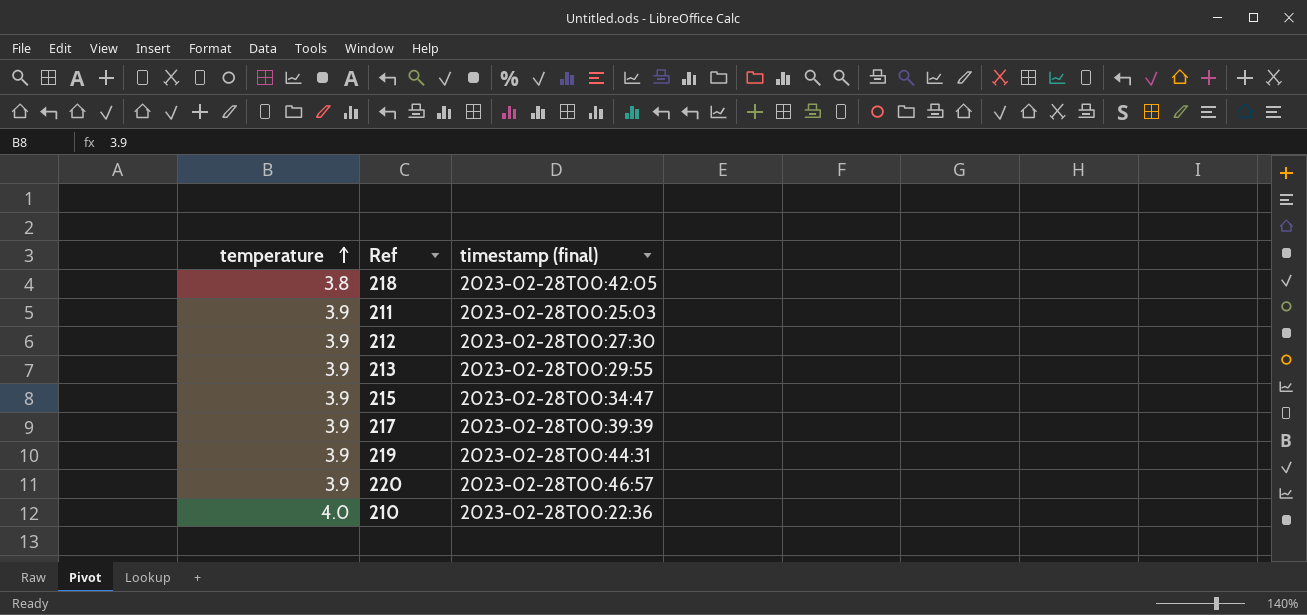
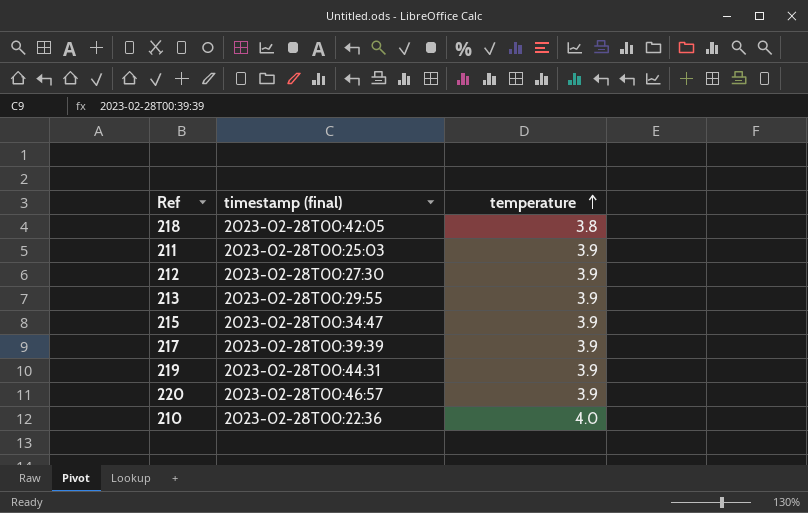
column temperature | position: 1 -> 3

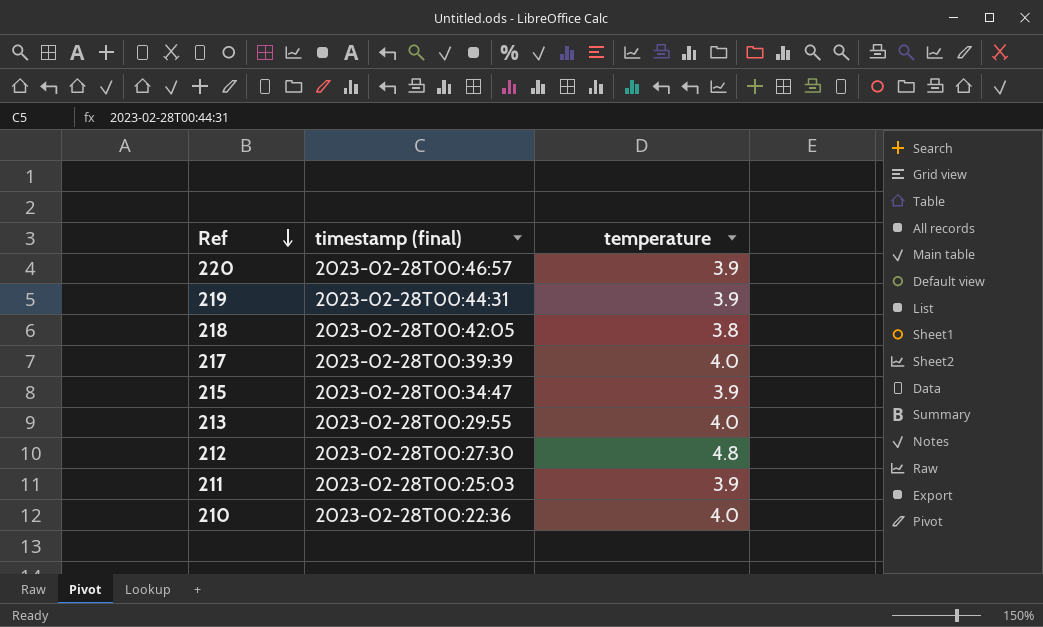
row order: temperature ascending -> Ref descending
217 | temperature: 3.9 -> 4.0
213 | temperature: 3.9 -> 4.0
212 | temperature: 3.9 -> 4.8

